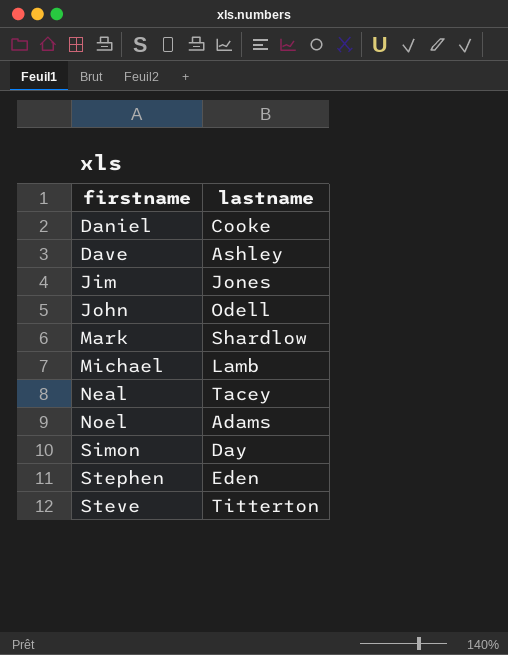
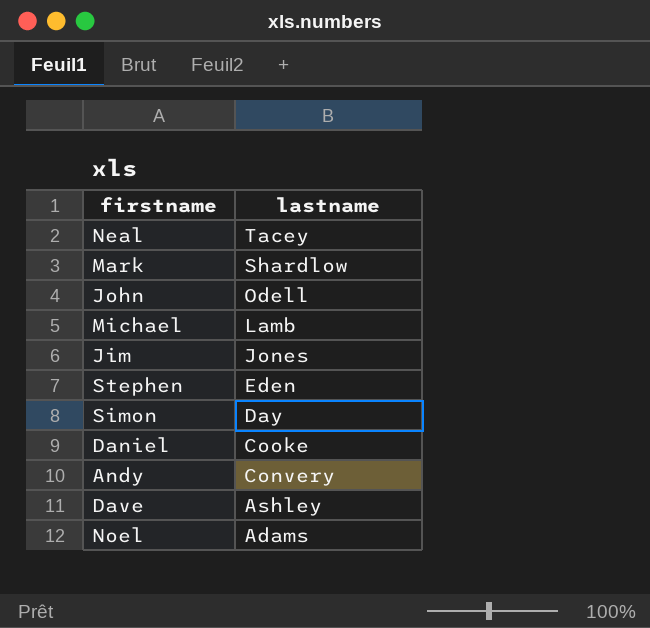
row order: firstname ascending -> lastname descending
row Steve: Titterton -> none
row Andy: none -> Convery

